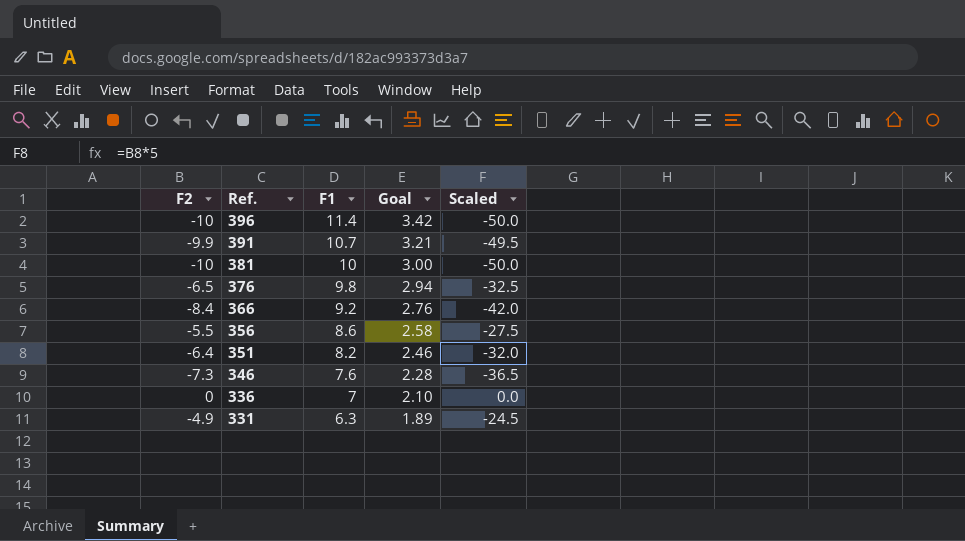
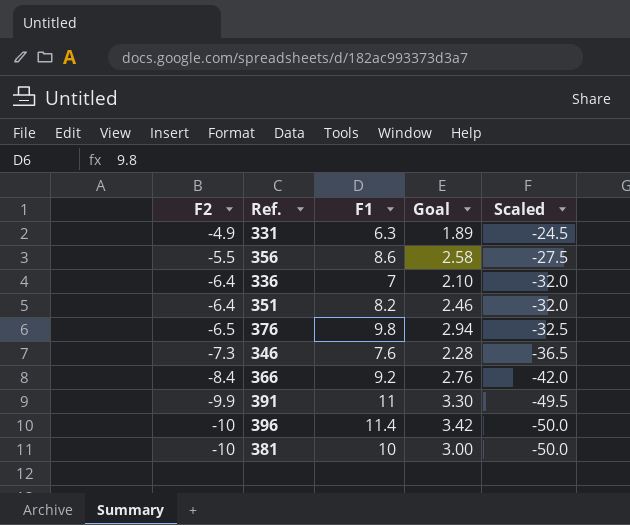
row order: Ref. descending -> F2 descending
336 | F2: 0 -> -6.4
336 | Scaled: 0.0 -> -32.0
391 | F1: 10.7 -> 11
391 | Goal: 3.21 -> 3.30

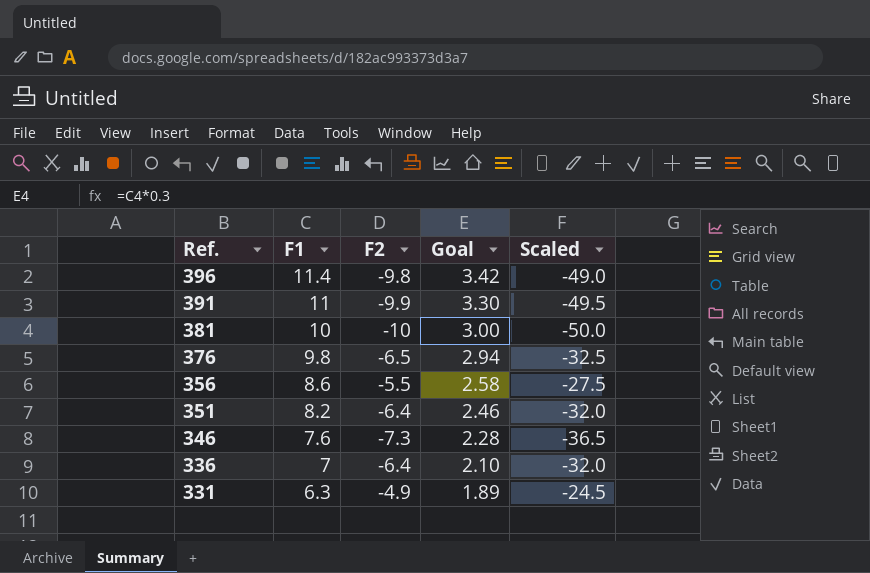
row order: F2 descending -> Ref. descending
column F2 | position: 1 -> 3
row 366: -8.4 | 9.2 | 2.76 | -42.0 -> none
396 | F2: -10 -> -9.8
396 | Scaled: -50.0 -> -49.0

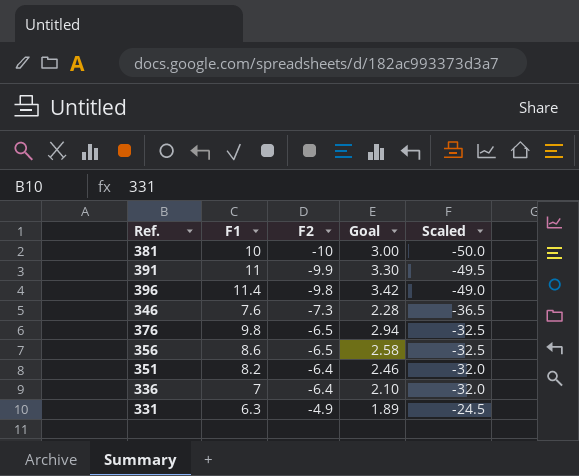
row order: Ref. descending -> F2 ascending
356 | F2: -5.5 -> -6.5
356 | Scaled: -27.5 -> -32.5

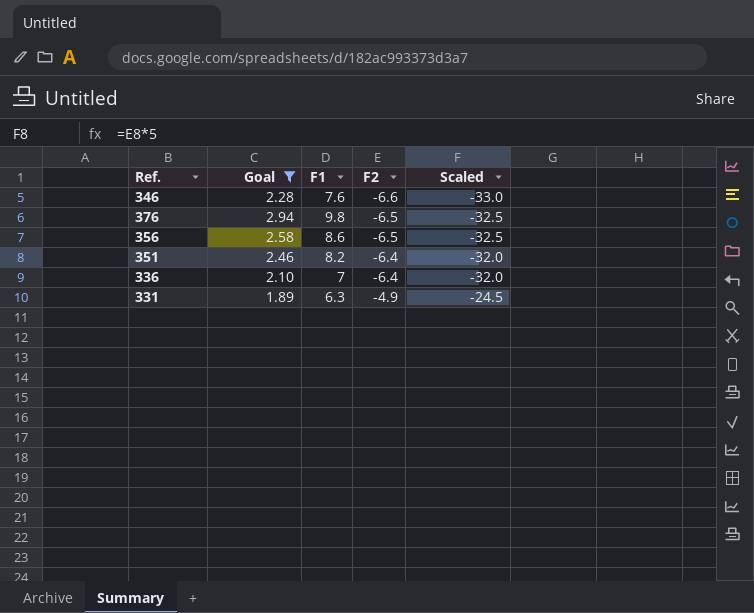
filter: none -> Goal <= 2.94
column Goal | position: 4 -> 2
346 | F2: -7.3 -> -6.6
346 | Scaled: -36.5 -> -33.0

